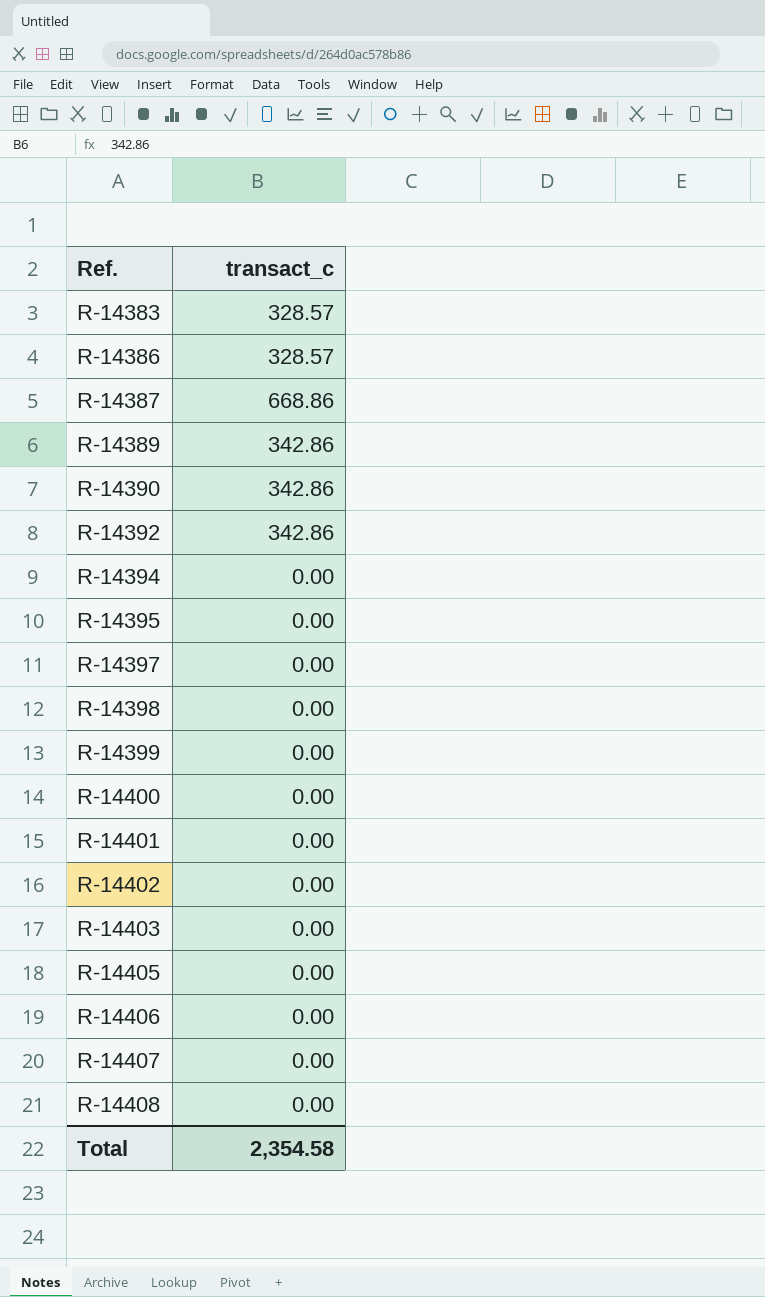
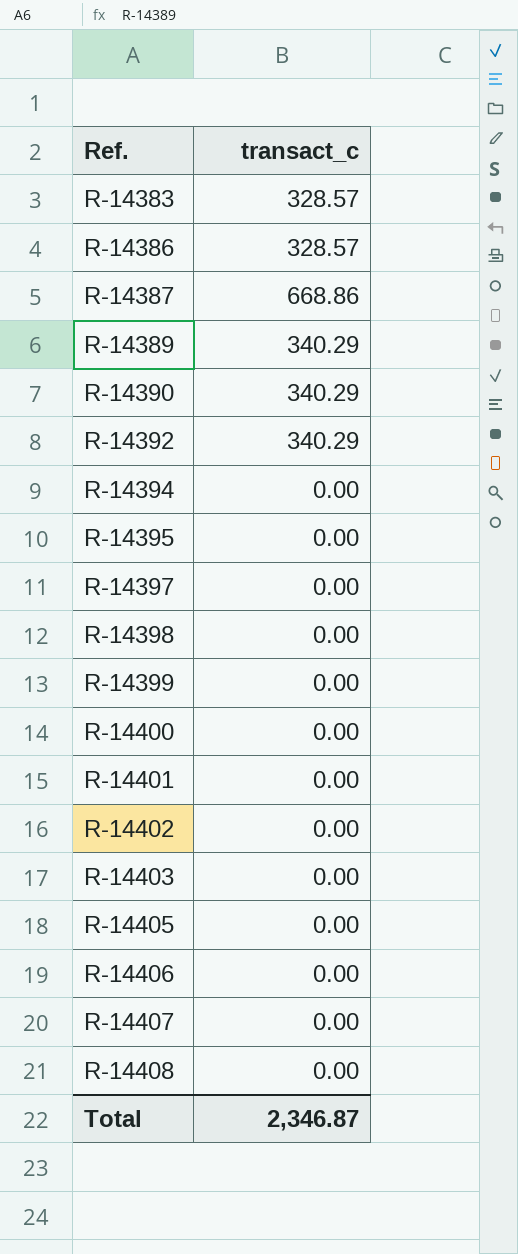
R-14389 | transact_c: 342.86 -> 340.29
R-14390 | transact_c: 342.86 -> 340.29
R-14392 | transact_c: 342.86 -> 340.29
Total | transact_c: 2,354.58 -> 2,346.87

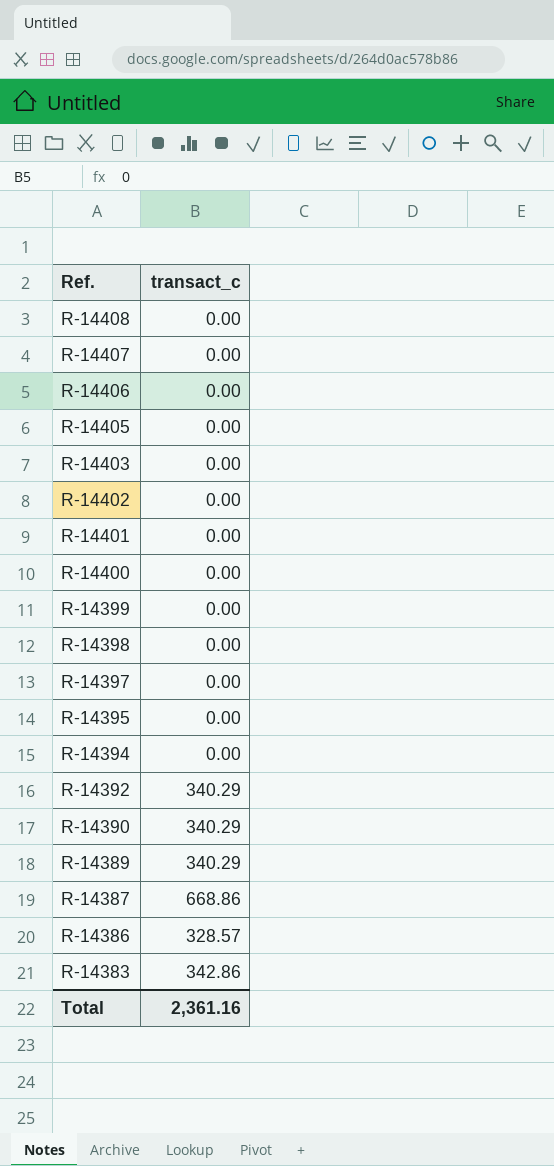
row order: Ref. ascending -> Ref. descending
R-14383 | transact_c: 328.57 -> 342.86
Total | transact_c: 2,346.87 -> 2,361.16

